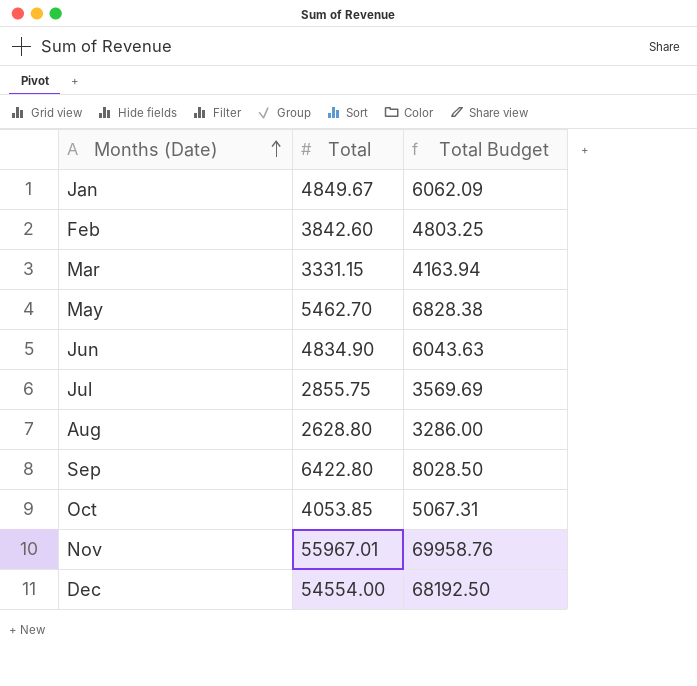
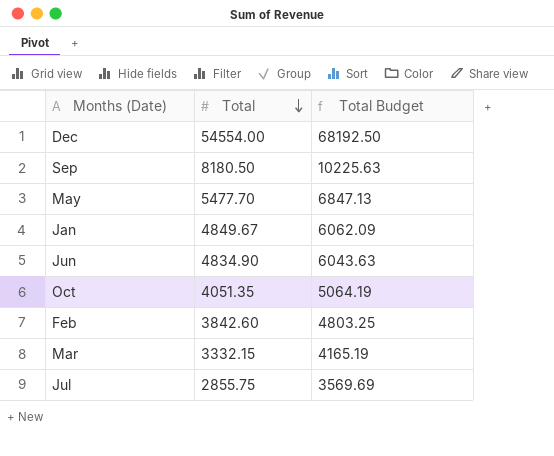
row order: Months (Date) ascending -> Total descending
row Aug: 2628.80 | 3286.00 -> none
row Nov: 55967.01 | 69958.76 -> none
Sep | Total: 6422.80 -> 8180.50
Sep | Total Budget: 8028.50 -> 10225.63
May | Total: 5462.70 -> 5477.70
May | Total Budget: 6828.38 -> 6847.13
Oct | Total: 4053.85 -> 4051.35
Oct | Total Budget: 5067.31 -> 5064.19
Mar | Total: 3331.15 -> 3332.15
Mar | Total Budget: 4163.94 -> 4165.19

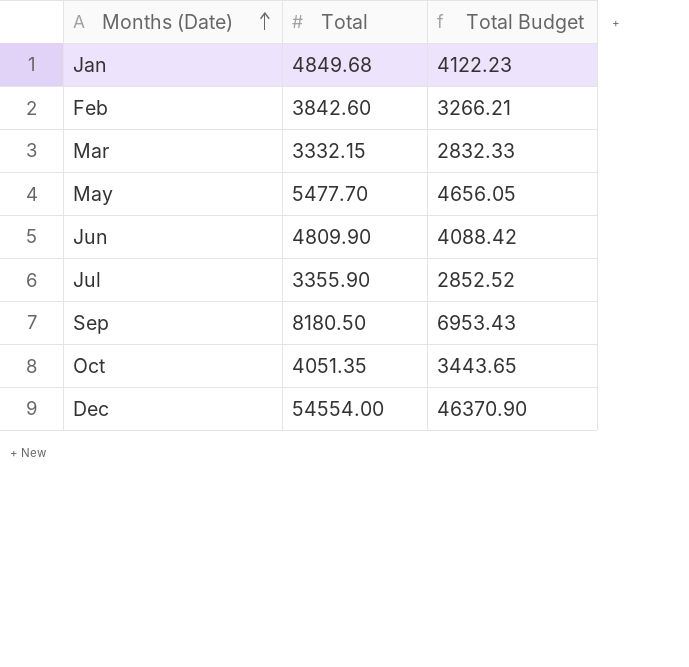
row order: Total descending -> Months (Date) ascending
column Total Budget | formula: [Total] * 1.25 -> [Total] * 0.85
Jan | Total: 4849.67 -> 4849.68
Jun | Total: 4834.90 -> 4809.90
Jul | Total: 2855.75 -> 3355.90

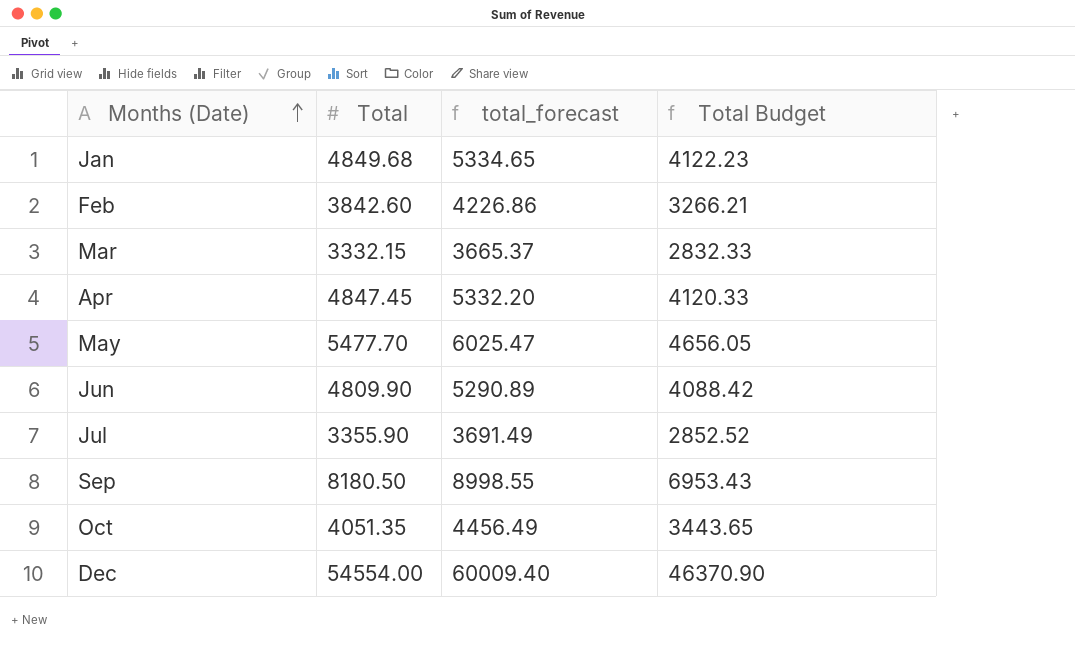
column total_forecast | formula: none -> [Total] * 1.1
row Apr: none -> 4847.45 | 5332.20 | 4120.33

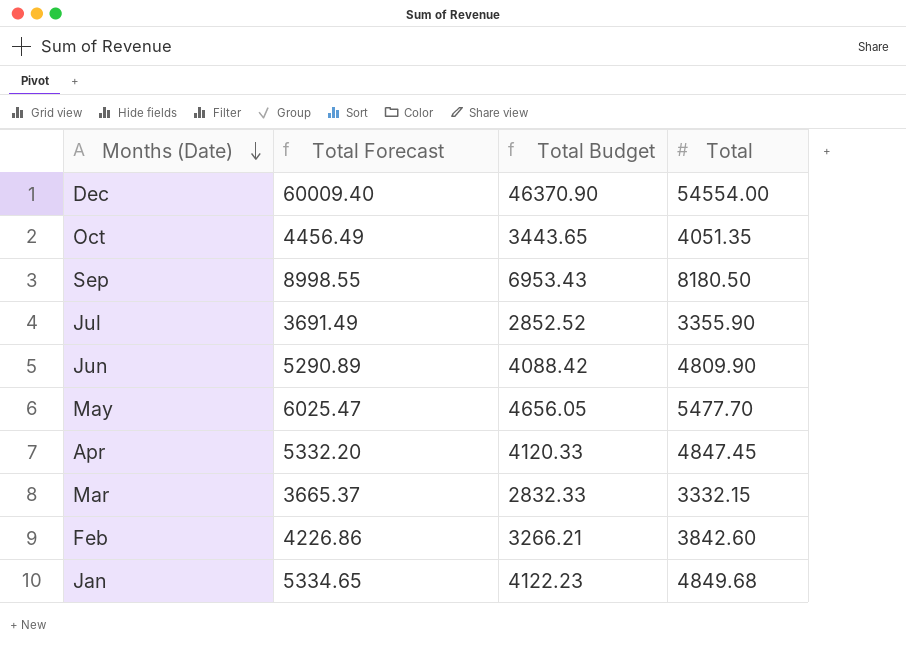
row order: Months (Date) ascending -> Months (Date) descending
column name: total_forecast -> Total Forecast
column Total | position: 2 -> 4

